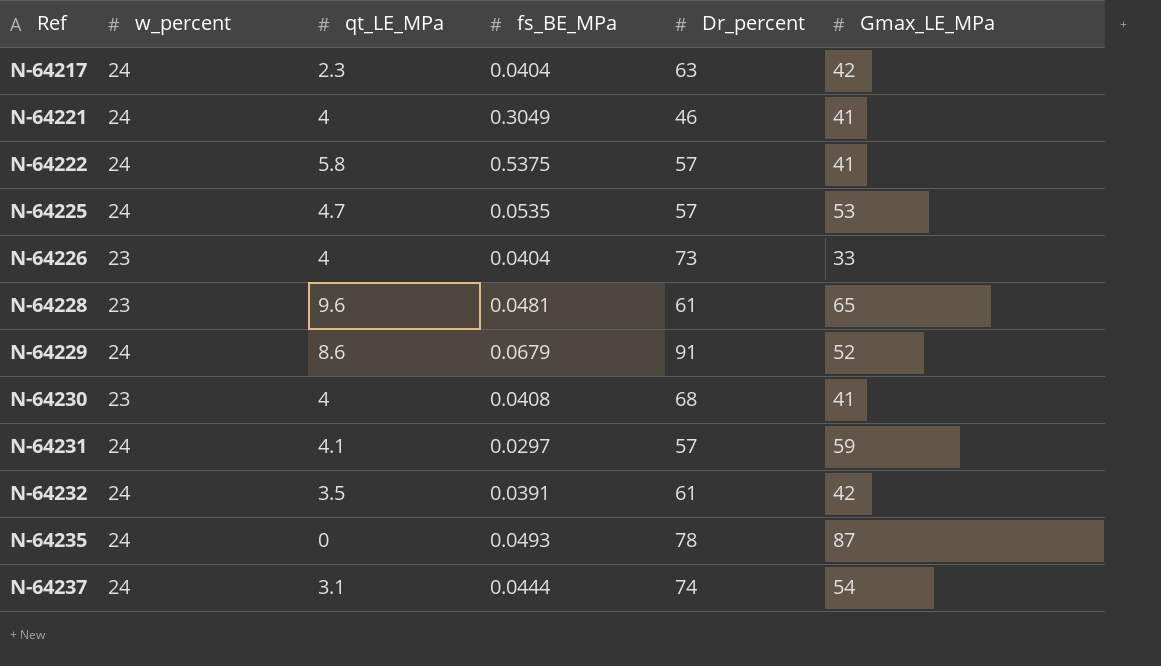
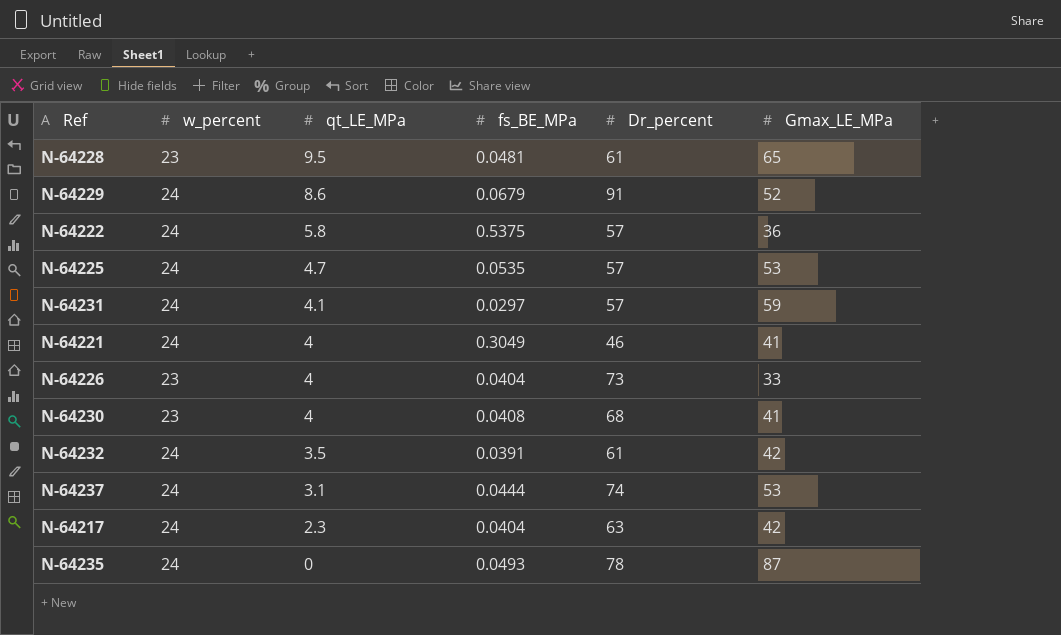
row order: Ref ascending -> qt_LE_MPa descending
N-64228 | qt_LE_MPa: 9.6 -> 9.5
N-64222 | Gmax_LE_MPa: 41 -> 36
N-64237 | Gmax_LE_MPa: 54 -> 53

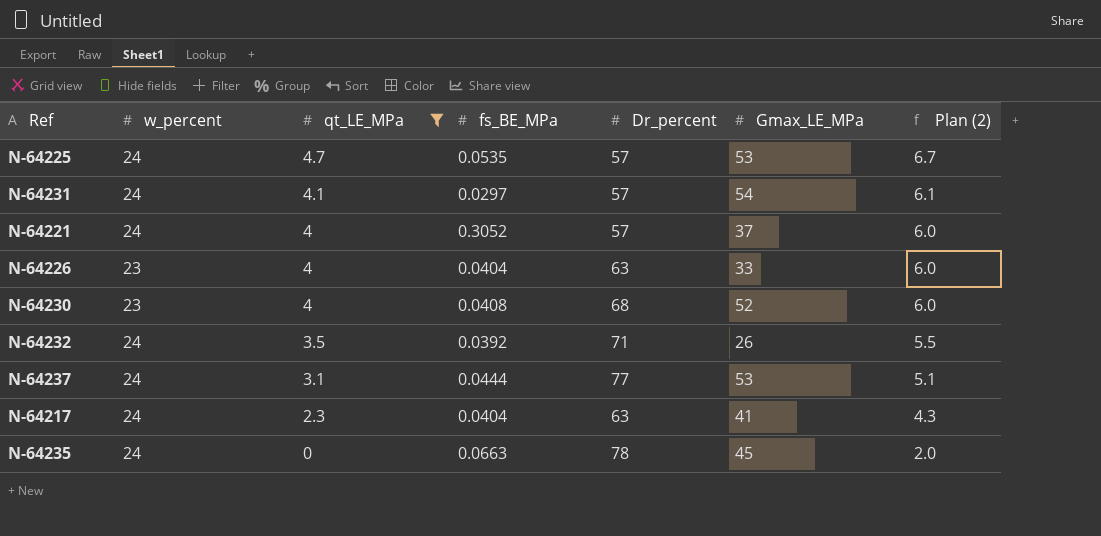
filter: none -> qt_LE_MPa <= 4.7
column Plan (2) | formula: none -> [qt_LE_MPa] + 2
N-64231 | Gmax_LE_MPa: 59 -> 54
N-64221 | fs_BE_MPa: 0.3049 -> 0.3052
N-64221 | Dr_percent: 46 -> 57
N-64221 | Gmax_LE_MPa: 41 -> 37
N-64226 | Dr_percent: 73 -> 63
N-64230 | Gmax_LE_MPa: 41 -> 52
N-64232 | fs_BE_MPa: 0.0391 -> 0.0392
N-64232 | Dr_percent: 61 -> 71
N-64232 | Gmax_LE_MPa: 42 -> 26
N-64237 | Dr_percent: 74 -> 77
N-64217 | Gmax_LE_MPa: 42 -> 41
N-64235 | fs_BE_MPa: 0.0493 -> 0.0663
N-64235 | Gmax_LE_MPa: 87 -> 45

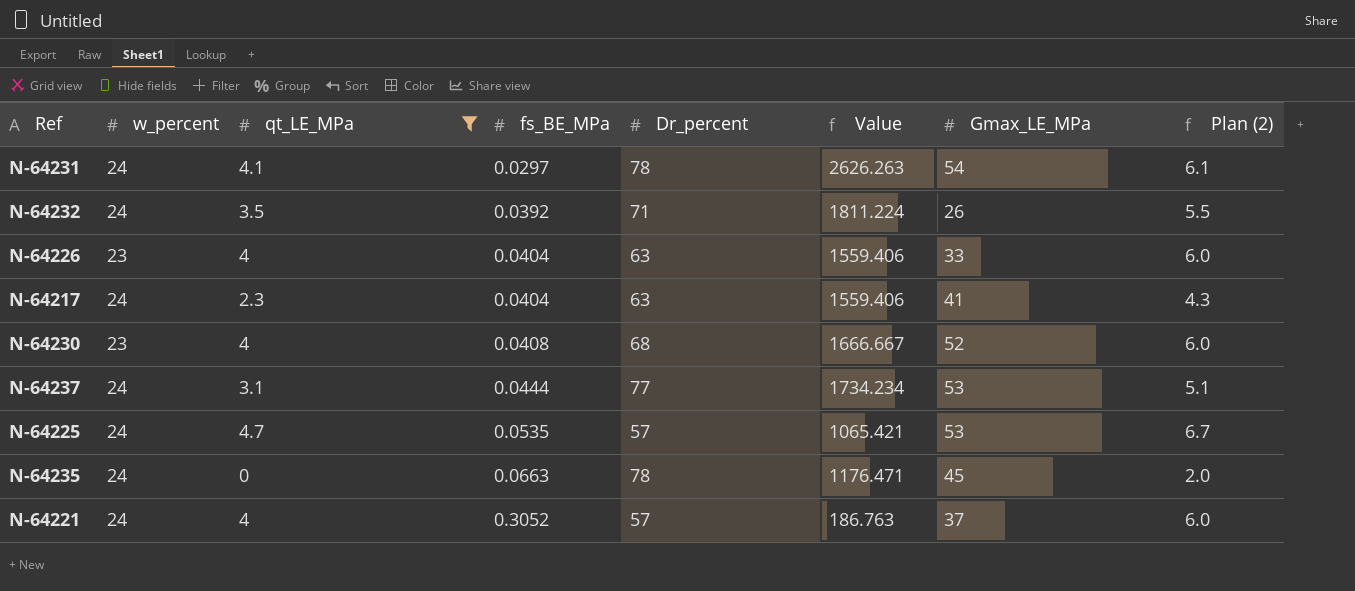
row order: qt_LE_MPa descending -> fs_BE_MPa ascending
column Value | formula: none -> [Dr_percent] / [fs_BE_MPa]
N-64231 | Dr_percent: 57 -> 78

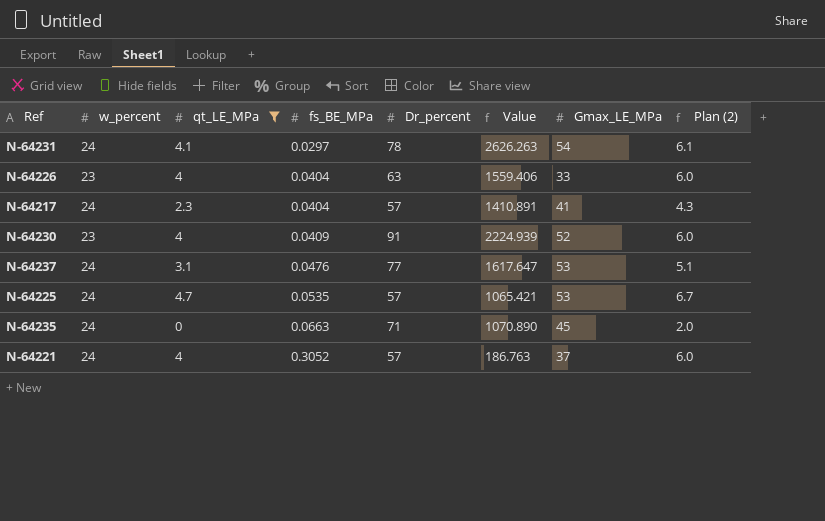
row N-64232: 24 | 3.5 | 0.0392 | 71 | 1811.224 | 26 | 5.5 -> none
N-64217 | Dr_percent: 63 -> 57
N-64217 | Value: 1559.406 -> 1410.891
N-64230 | fs_BE_MPa: 0.0408 -> 0.0409
N-64230 | Dr_percent: 68 -> 91
N-64230 | Value: 1666.667 -> 2224.939
N-64237 | fs_BE_MPa: 0.0444 -> 0.0476
N-64237 | Value: 1734.234 -> 1617.647
N-64235 | Dr_percent: 78 -> 71
N-64235 | Value: 1176.471 -> 1070.890

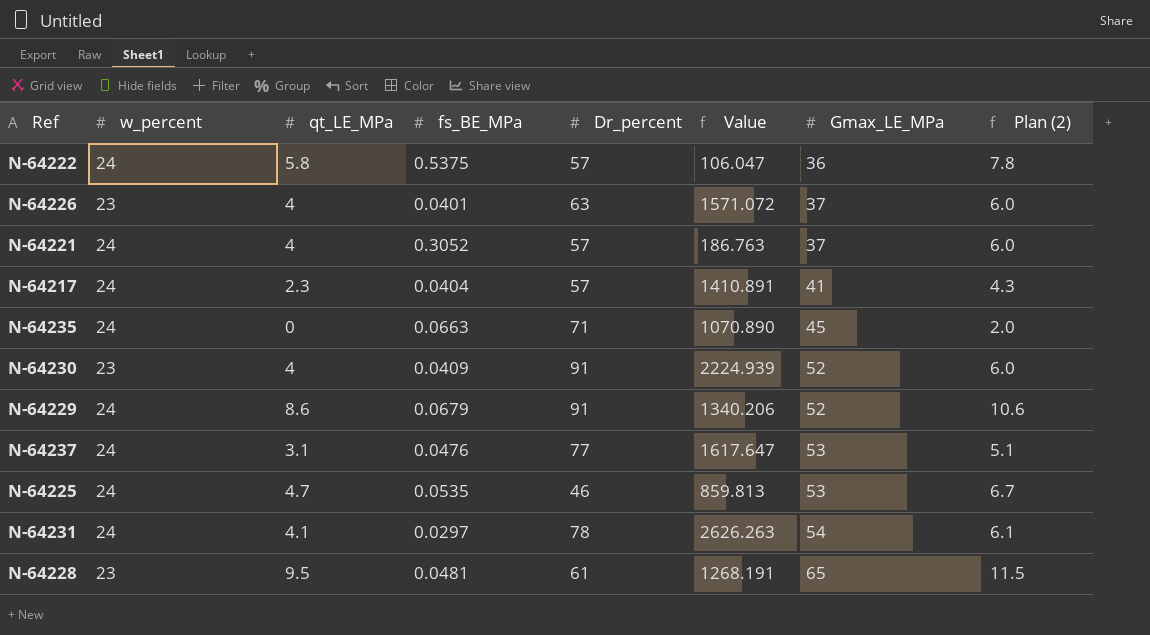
filter: qt_LE_MPa <= 4.7 -> none
row order: fs_BE_MPa ascending -> Gmax_LE_MPa ascending
N-64226 | fs_BE_MPa: 0.0404 -> 0.0401
N-64226 | Value: 1559.406 -> 1571.072
N-64226 | Gmax_LE_MPa: 33 -> 37
N-64225 | Dr_percent: 57 -> 46
N-64225 | Value: 1065.421 -> 859.813

